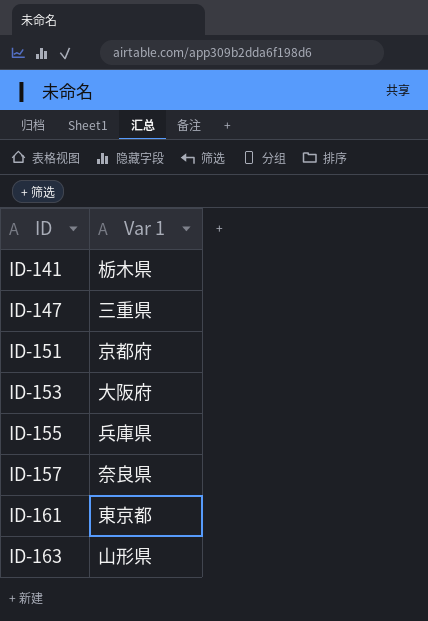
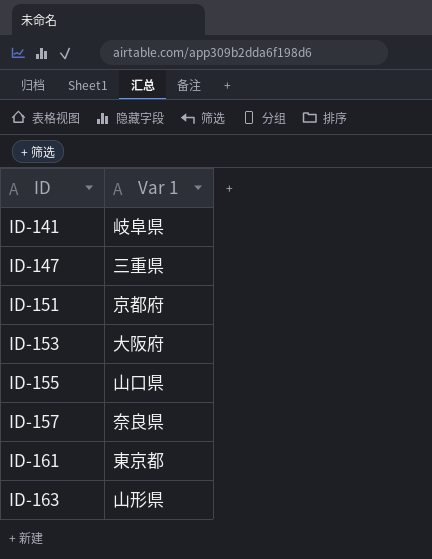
ID-141 | Var 1: 栃木県 -> 岐阜県
ID-155 | Var 1: 兵庫県 -> 山口県

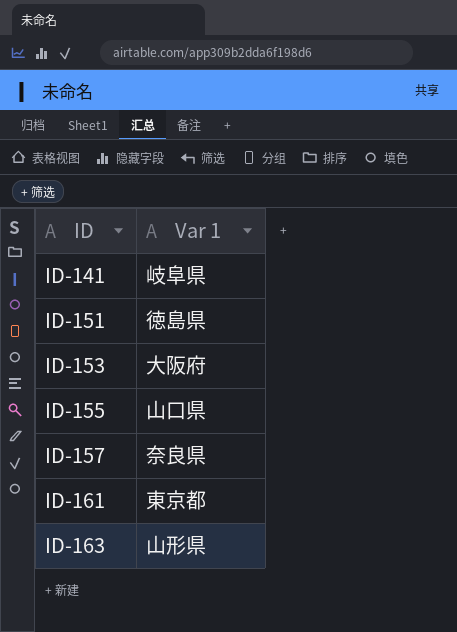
row ID-147: 三重県 -> none
ID-151 | Var 1: 京都府 -> 徳島県

